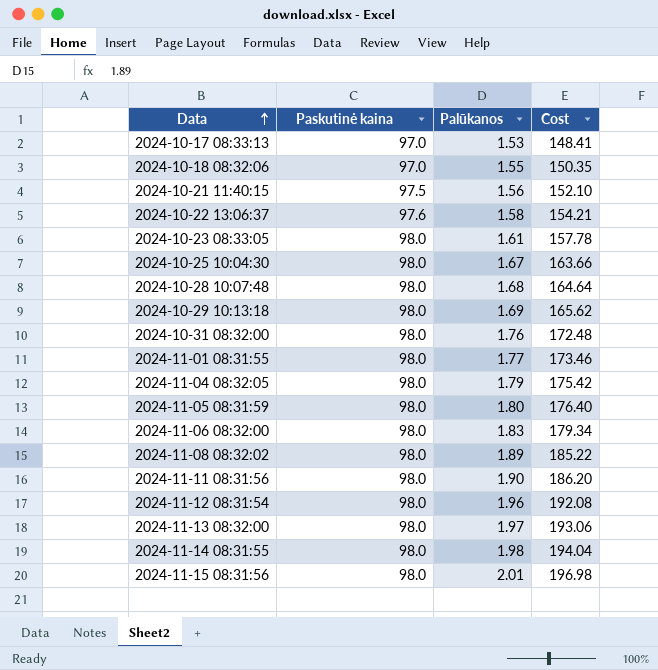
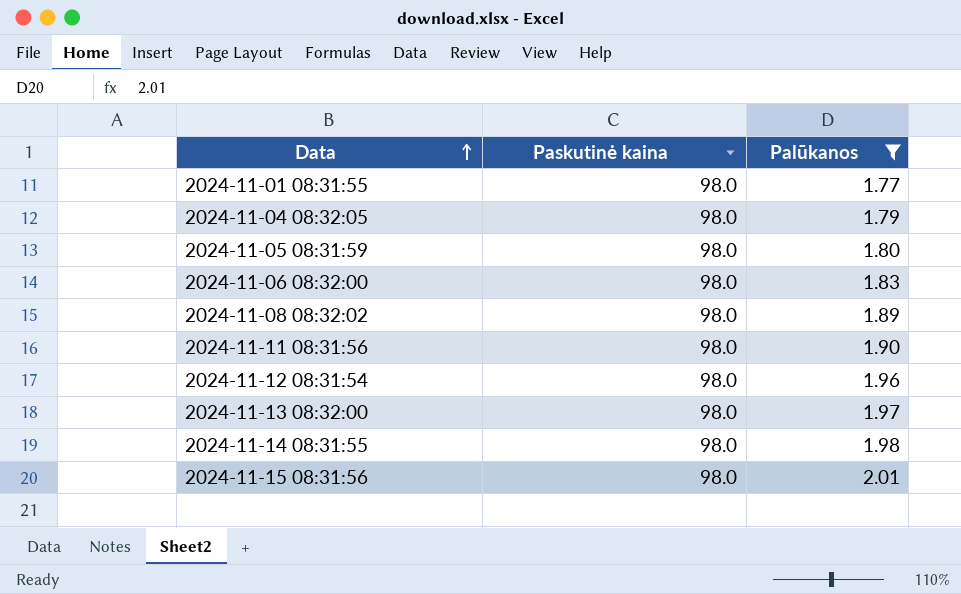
filter: none -> Palūkanos >= 1.77
column Cost | formula: [Paskutinė kaina] * [Palūkanos] -> none

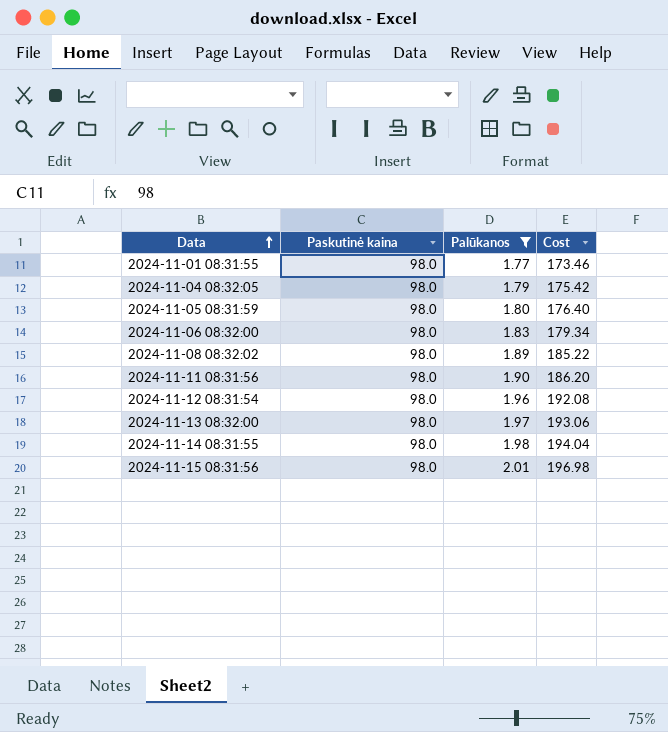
column Cost | formula: none -> [Paskutinė kaina] * [Palūkanos]

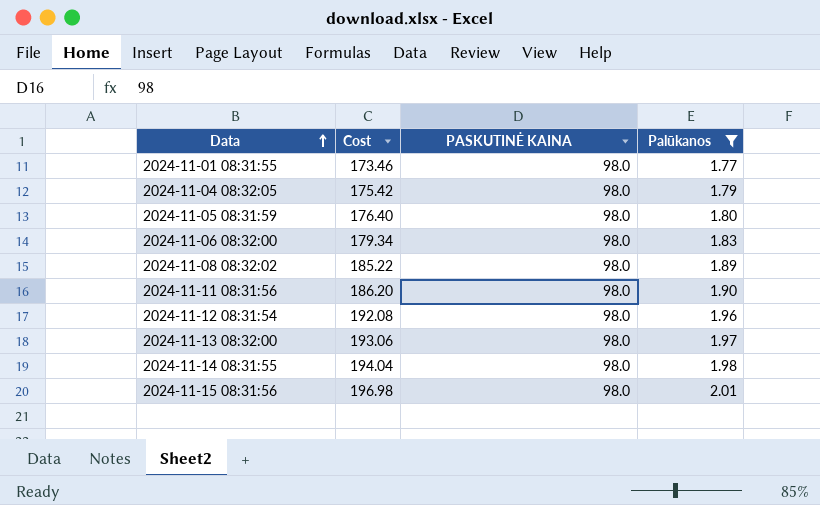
column Cost | position: 4 -> 2
column name: Paskutinė kaina -> PASKUTINĖ KAINA

